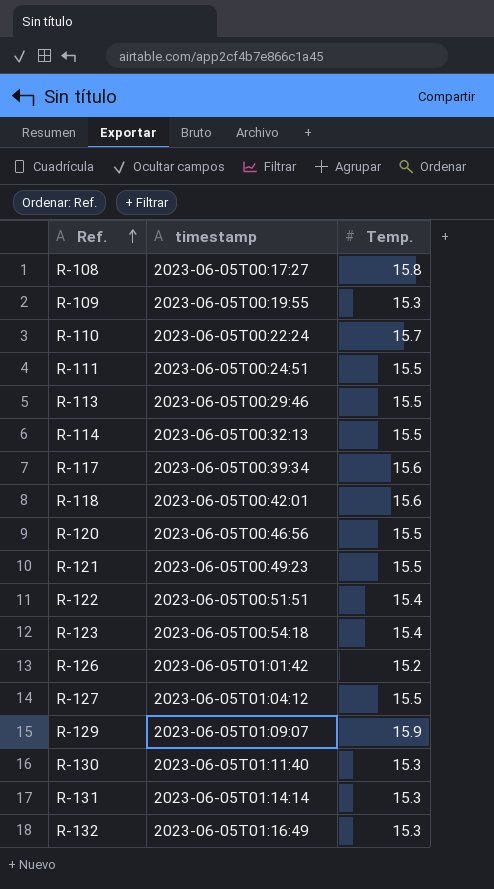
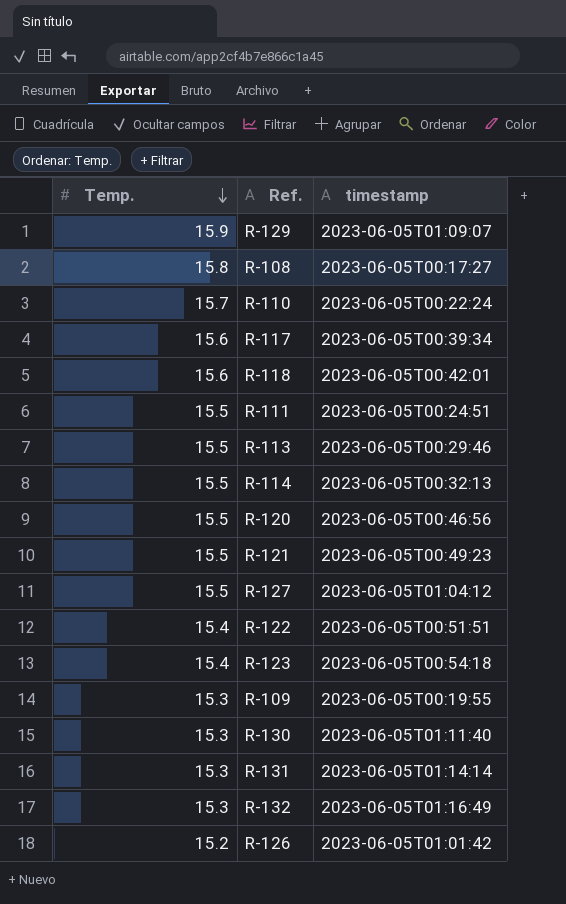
row order: Ref. ascending -> Temp. descending
column Temp. | position: 3 -> 1

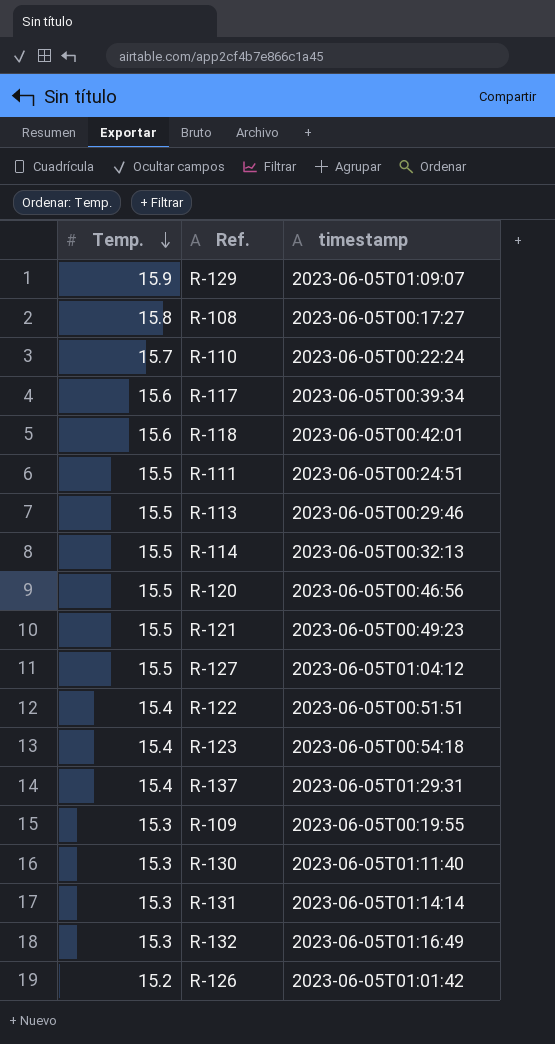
row R-137: none -> 15.4 | 2023-06-05T01:29:31

